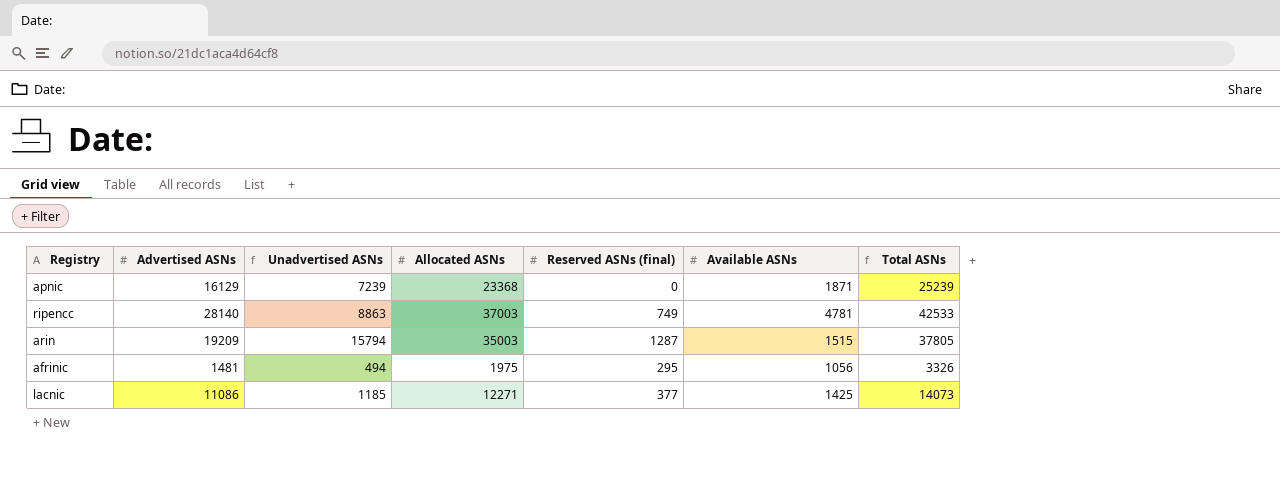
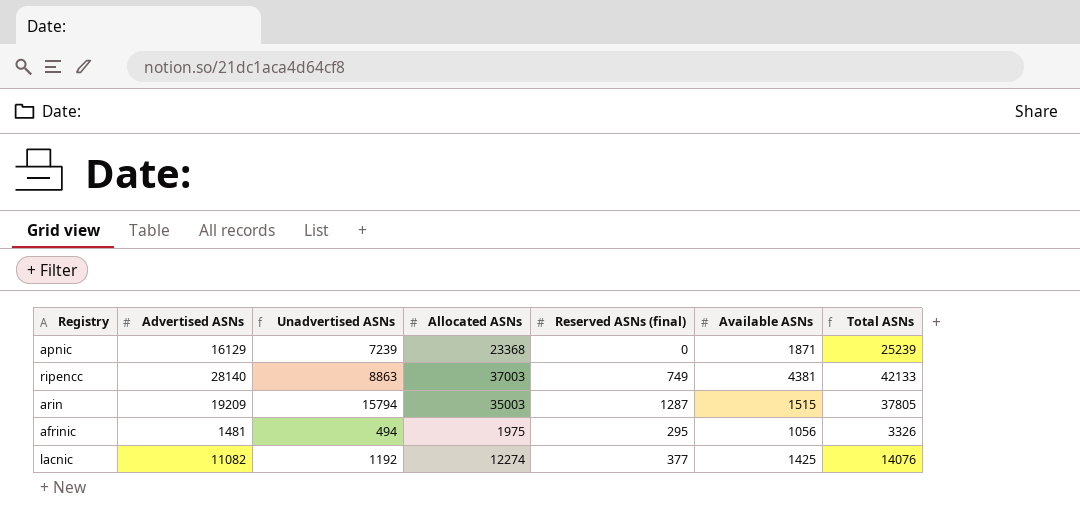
ripencc | Available ASNs: 4781 -> 4381
ripencc | Total ASNs: 42533 -> 42133
lacnic | Advertised ASNs: 11086 -> 11082
lacnic | Unadvertised ASNs: 1185 -> 1192
lacnic | Allocated ASNs: 12271 -> 12274
lacnic | Total ASNs: 14073 -> 14076

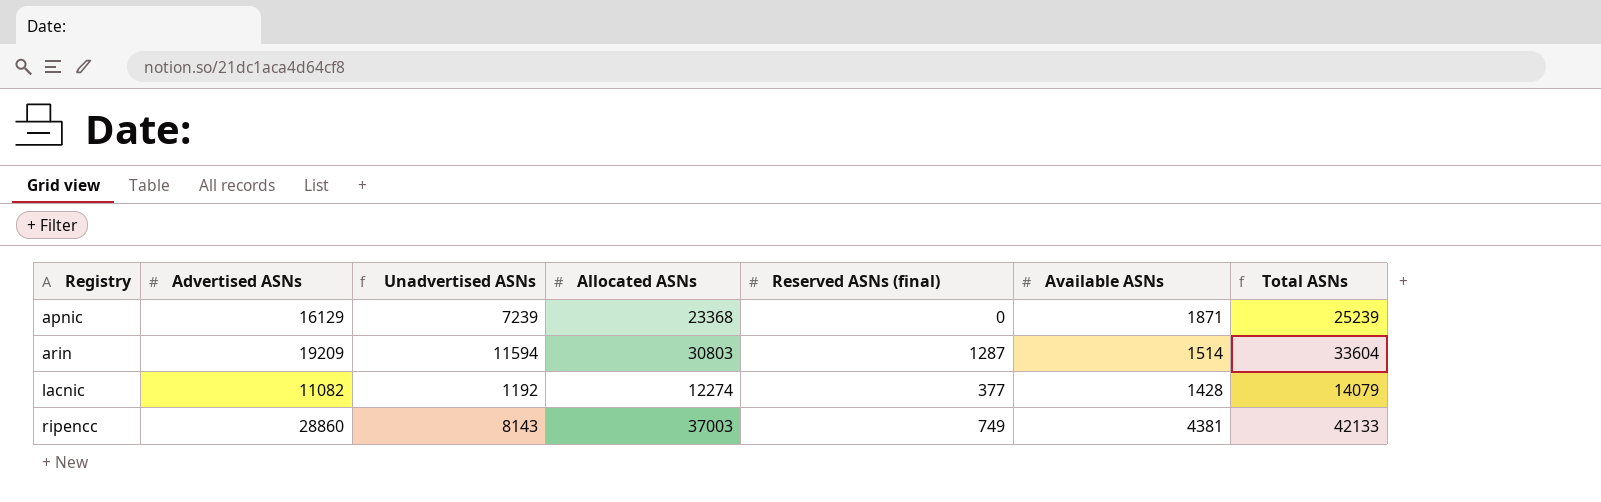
row order: none -> Registry ascending
row afrinic: 1481 | 494 | 1975 | 295 | 1056 | 3326 -> none
arin | Unadvertised ASNs: 15794 -> 11594
arin | Allocated ASNs: 35003 -> 30803
arin | Available ASNs: 1515 -> 1514
arin | Total ASNs: 37805 -> 33604
lacnic | Available ASNs: 1425 -> 1428
lacnic | Total ASNs: 14076 -> 14079
ripencc | Advertised ASNs: 28140 -> 28860
ripencc | Unadvertised ASNs: 8863 -> 8143

